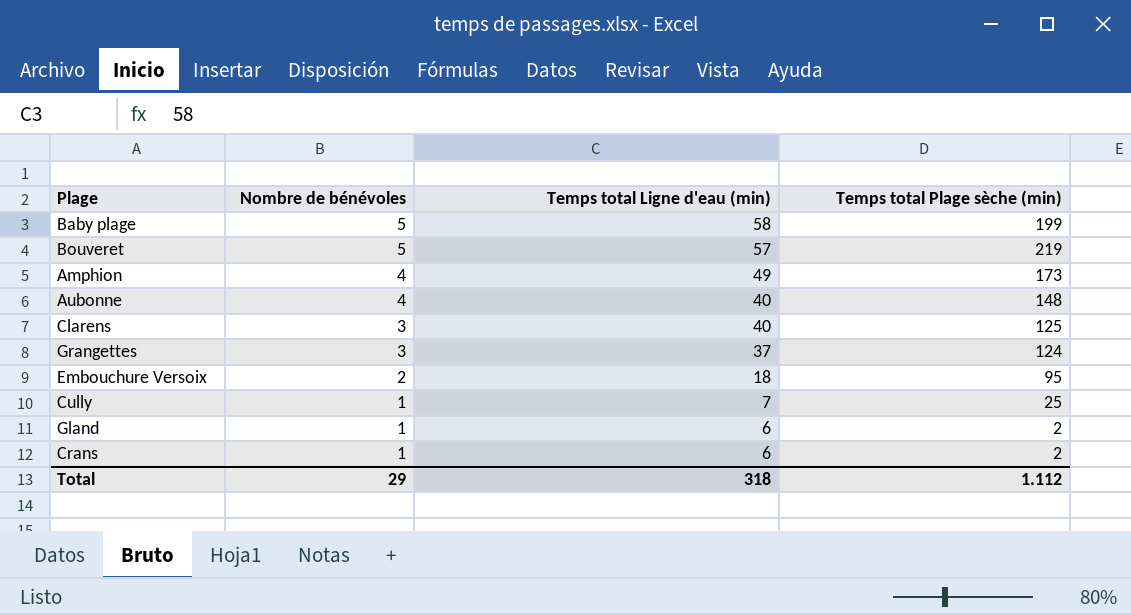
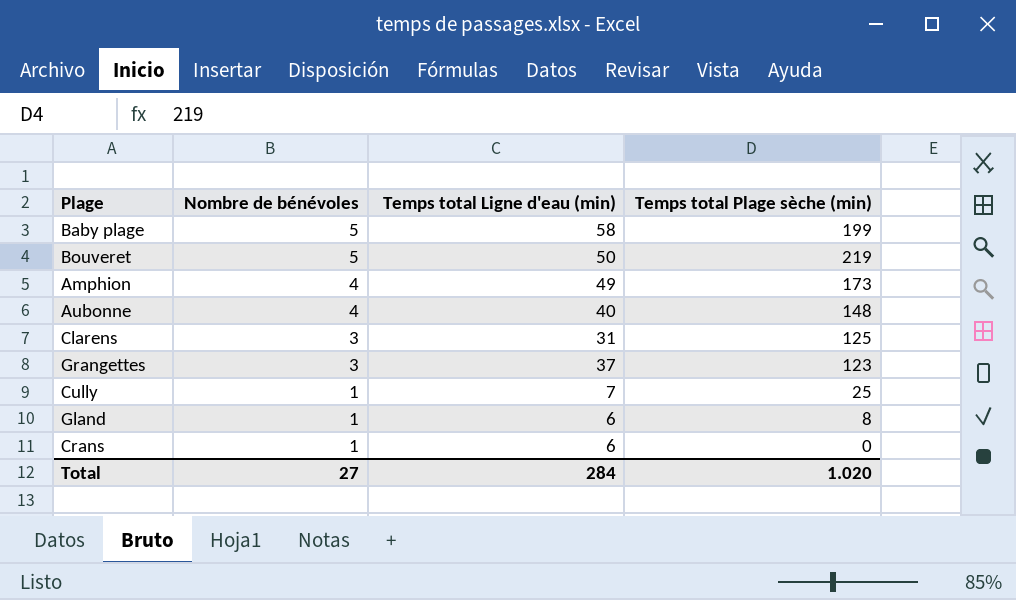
row Embouchure Versoix: 2 | 18 | 95 -> none
Bouveret | Temps total Ligne d'eau (min): 57 -> 50
Clarens | Temps total Ligne d'eau (min): 40 -> 31
Grangettes | Temps total Plage sèche (min): 124 -> 123
Gland | Temps total Plage sèche (min): 2 -> 8
Crans | Temps total Plage sèche (min): 2 -> 0
Total | Nombre de bénévoles: 29 -> 27
Total | Temps total Ligne d'eau (min): 318 -> 284
Total | Temps total Plage sèche (min): 1.112 -> 1.020

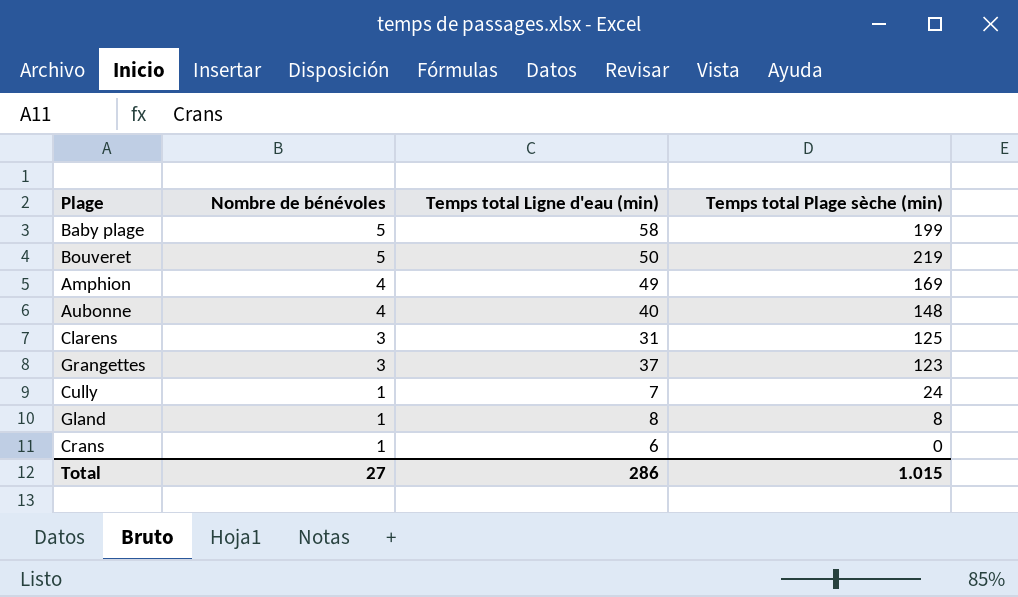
Amphion | Temps total Plage sèche (min): 173 -> 169
Cully | Temps total Plage sèche (min): 25 -> 24
Gland | Temps total Ligne d'eau (min): 6 -> 8
Total | Temps total Ligne d'eau (min): 284 -> 286
Total | Temps total Plage sèche (min): 1.020 -> 1.015

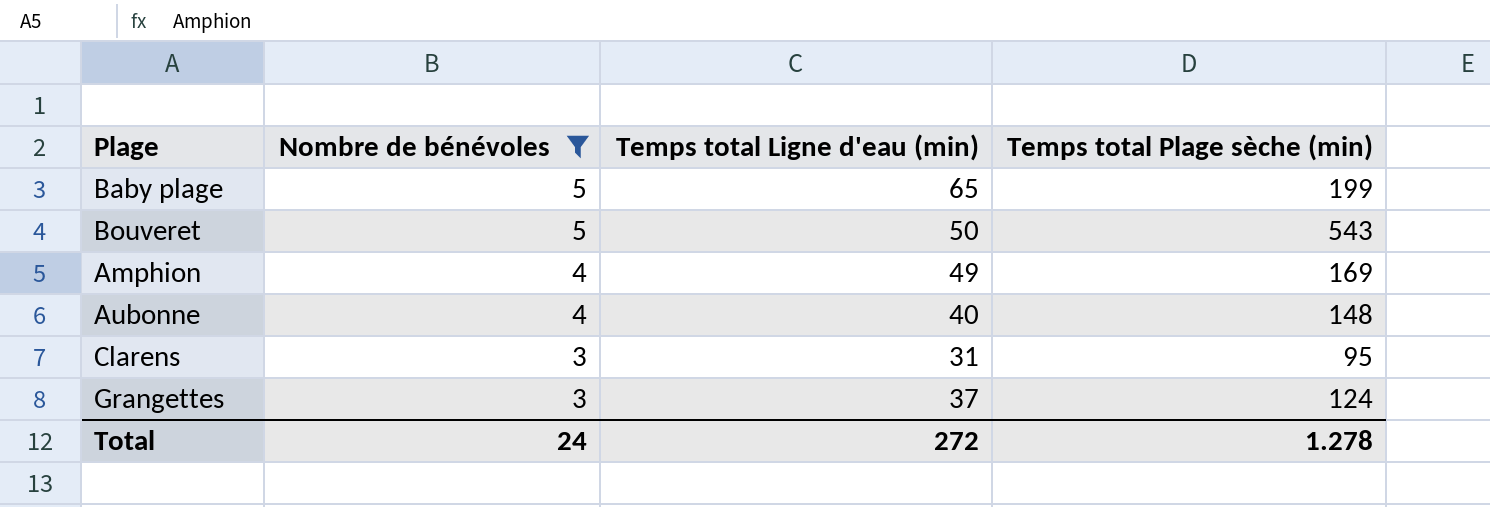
filter: none -> Nombre de bénévoles != 1
Baby plage | Temps total Ligne d'eau (min): 58 -> 65
Bouveret | Temps total Plage sèche (min): 219 -> 543
Clarens | Temps total Plage sèche (min): 125 -> 95
Grangettes | Temps total Plage sèche (min): 123 -> 124
Total | Nombre de bénévoles: 27 -> 24
Total | Temps total Ligne d'eau (min): 286 -> 272
Total | Temps total Plage sèche (min): 1.015 -> 1.278

